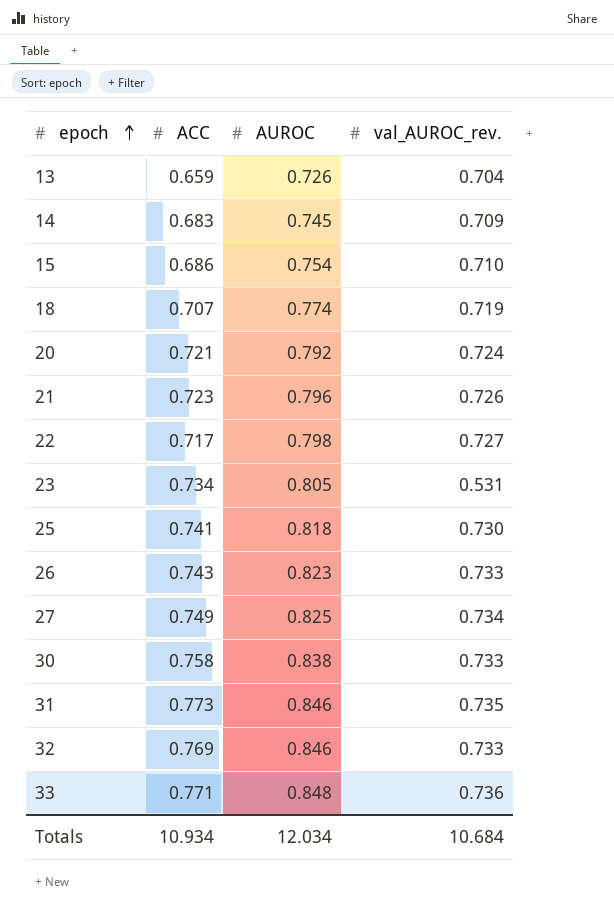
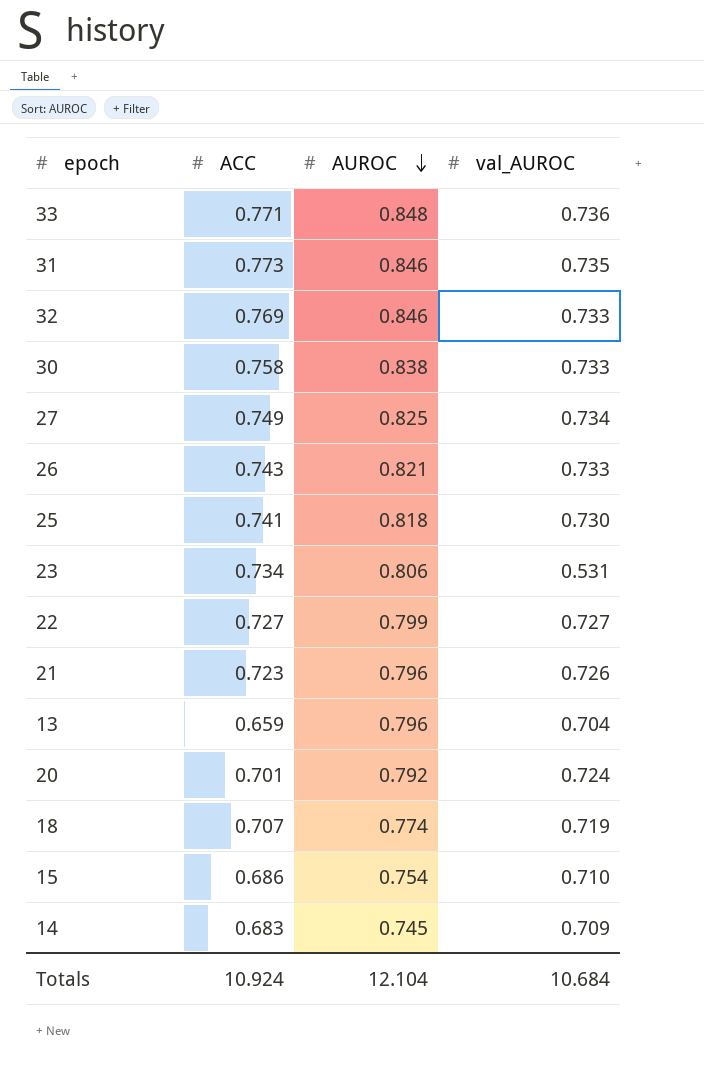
row order: epoch ascending -> AUROC descending
column name: val_AUROC_rev. -> val_AUROC
26 | AUROC: 0.823 -> 0.821
23 | AUROC: 0.805 -> 0.806
22 | ACC: 0.717 -> 0.727
22 | AUROC: 0.798 -> 0.799
13 | AUROC: 0.726 -> 0.796
20 | ACC: 0.721 -> 0.701
Totals | ACC: 10.934 -> 10.924
Totals | AUROC: 12.034 -> 12.104

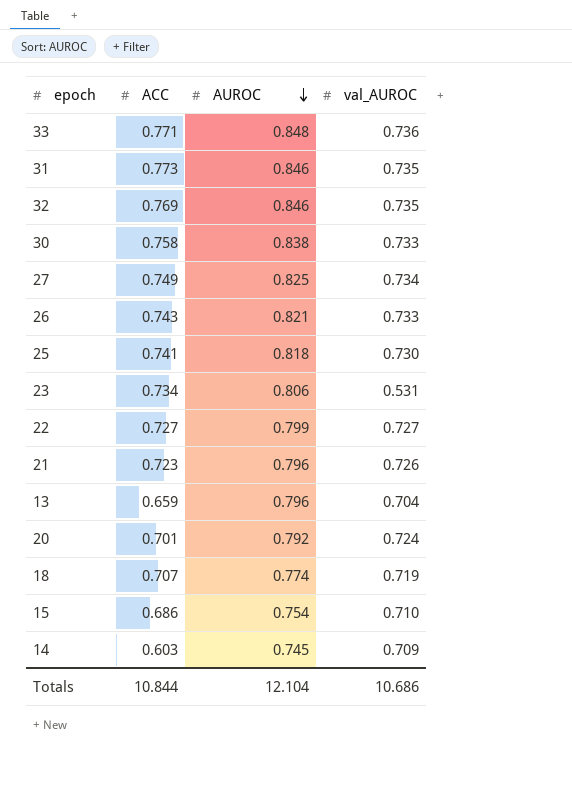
32 | val_AUROC: 0.733 -> 0.735
14 | ACC: 0.683 -> 0.603
Totals | ACC: 10.924 -> 10.844
Totals | val_AUROC: 10.684 -> 10.686

